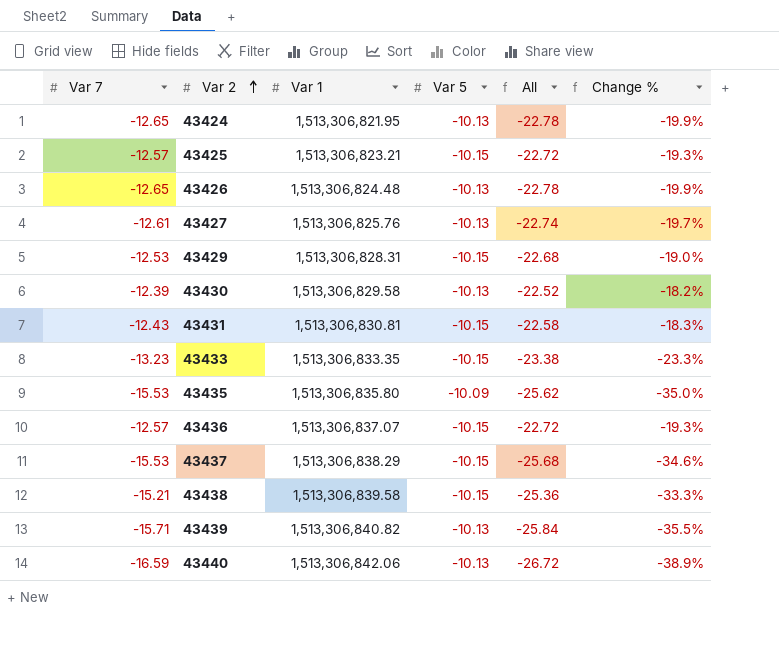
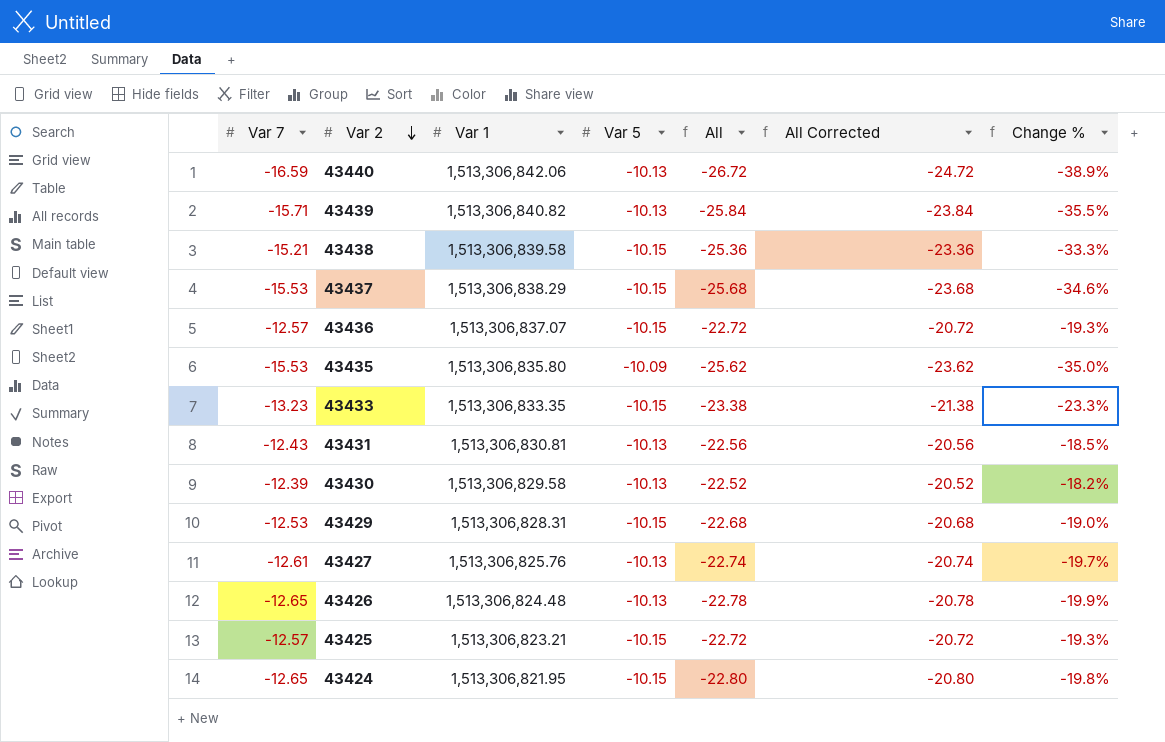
row order: Var 2 ascending -> Var 2 descending
column All Corrected | formula: none -> [All] + 2
43431 | Var 5: -10.15 -> -10.13
43431 | All: -22.58 -> -22.56
43431 | Change %: -18.3% -> -18.5%
43424 | Var 5: -10.13 -> -10.15
43424 | All: -22.78 -> -22.80
43424 | Change %: -19.9% -> -19.8%

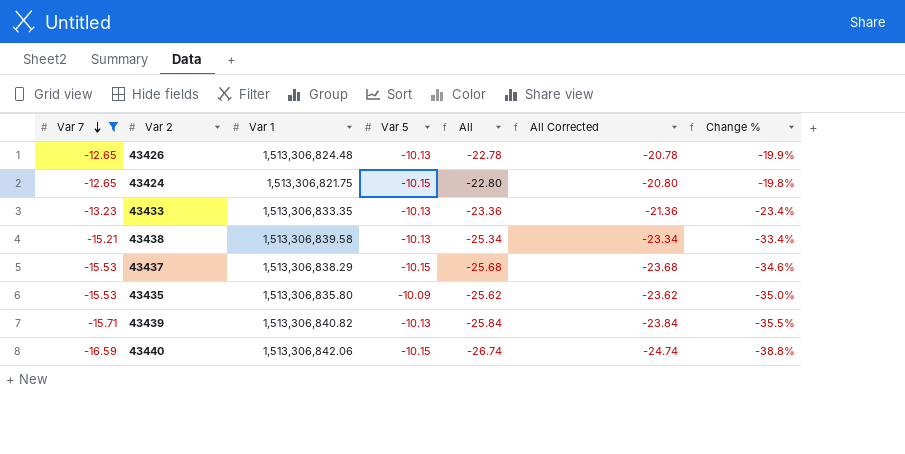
filter: none -> Var 7 <= -12.65
row order: Var 2 descending -> Var 7 descending
43424 | Var 1: 1,513,306,821.95 -> 1,513,306,821.75
43433 | Var 5: -10.15 -> -10.13
43433 | All: -23.38 -> -23.36
43433 | All Corrected: -21.38 -> -21.36
43433 | Change %: -23.3% -> -23.4%
43438 | Var 5: -10.15 -> -10.13
43438 | All: -25.36 -> -25.34
43438 | All Corrected: -23.36 -> -23.34
43438 | Change %: -33.3% -> -33.4%
43440 | Var 5: -10.13 -> -10.15
43440 | All: -26.72 -> -26.74
43440 | All Corrected: -24.72 -> -24.74
43440 | Change %: -38.9% -> -38.8%

